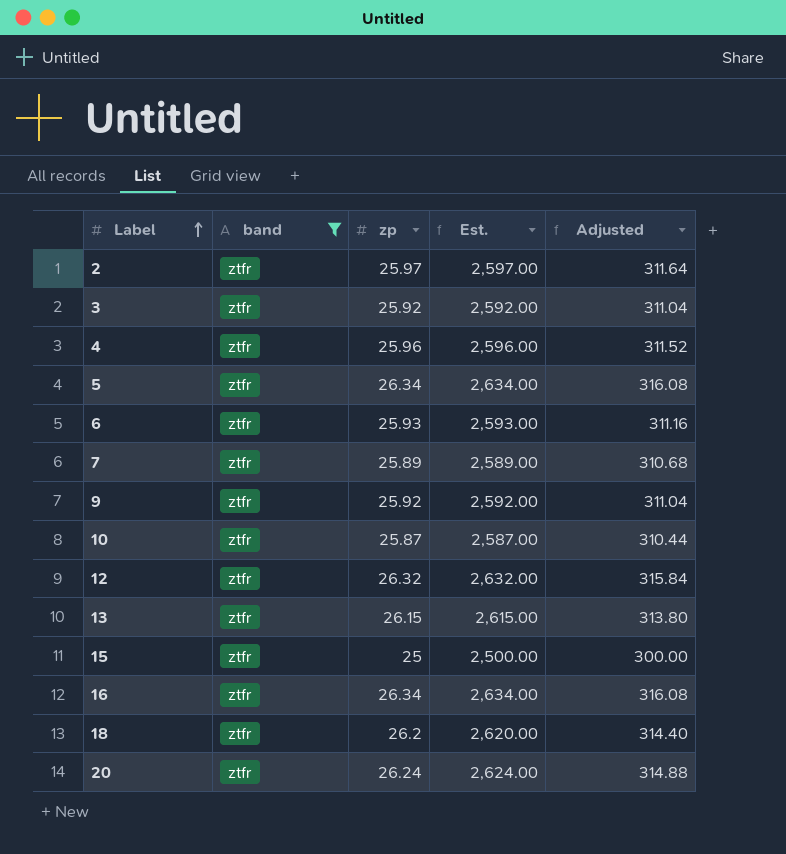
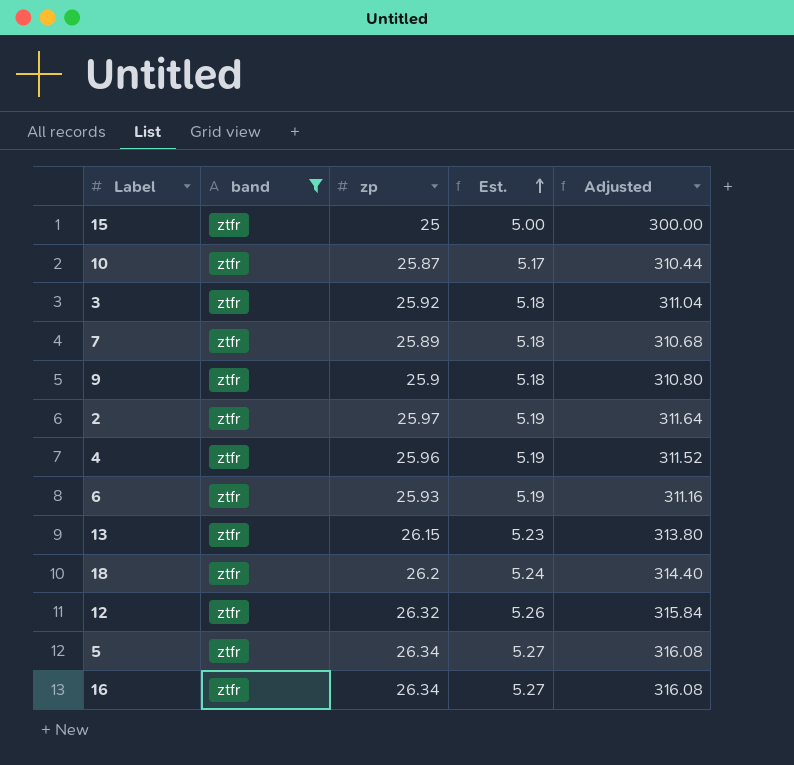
row order: Label ascending -> Est. ascending
column Est. | formula: [zp] * 100 -> [zp] * 0.2
row 20: ztfr | 26.24 | 2,624.00 | 314.88 -> none
9 | zp: 25.92 -> 25.9
9 | Adjusted: 311.04 -> 310.80

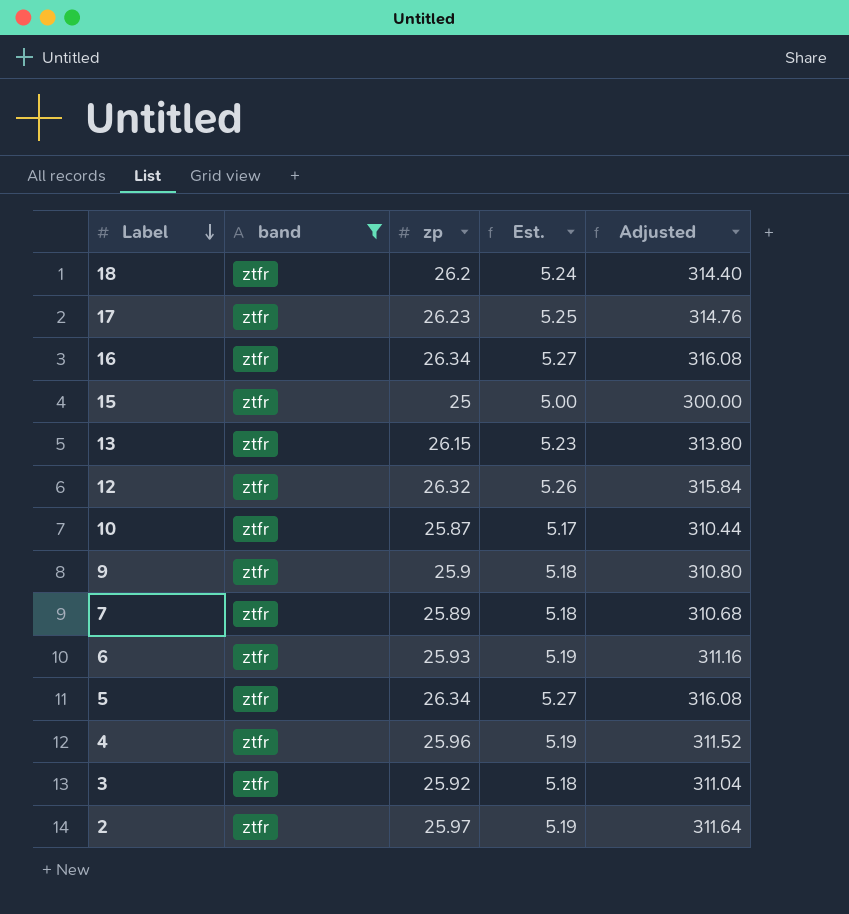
row order: Est. ascending -> Label descending
row 17: none -> ztfr | 26.23 | 5.25 | 314.76

